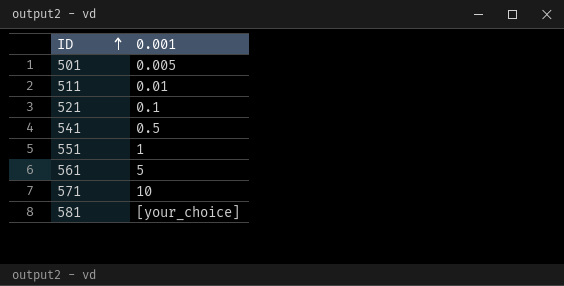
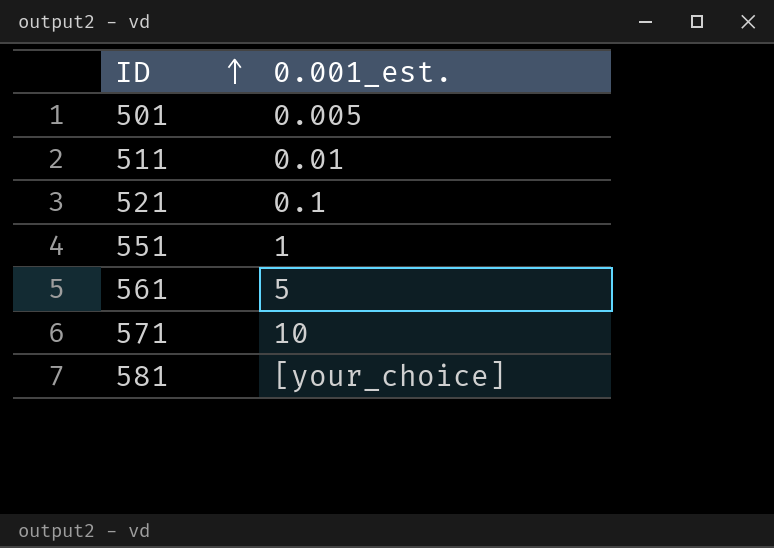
column name: 0.001 -> 0.001_est.
row 541: 0.5 -> none

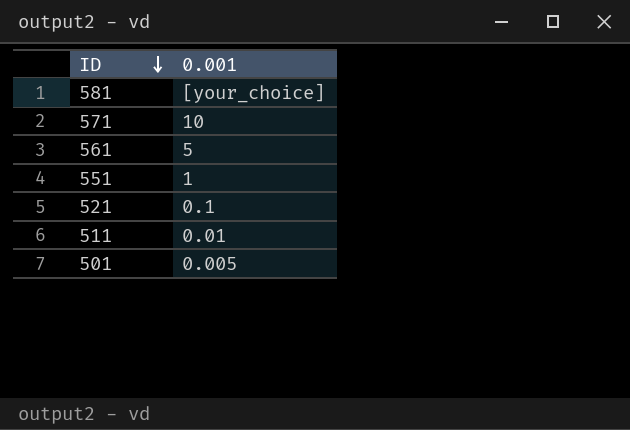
row order: ID ascending -> ID descending
column name: 0.001_est. -> 0.001

